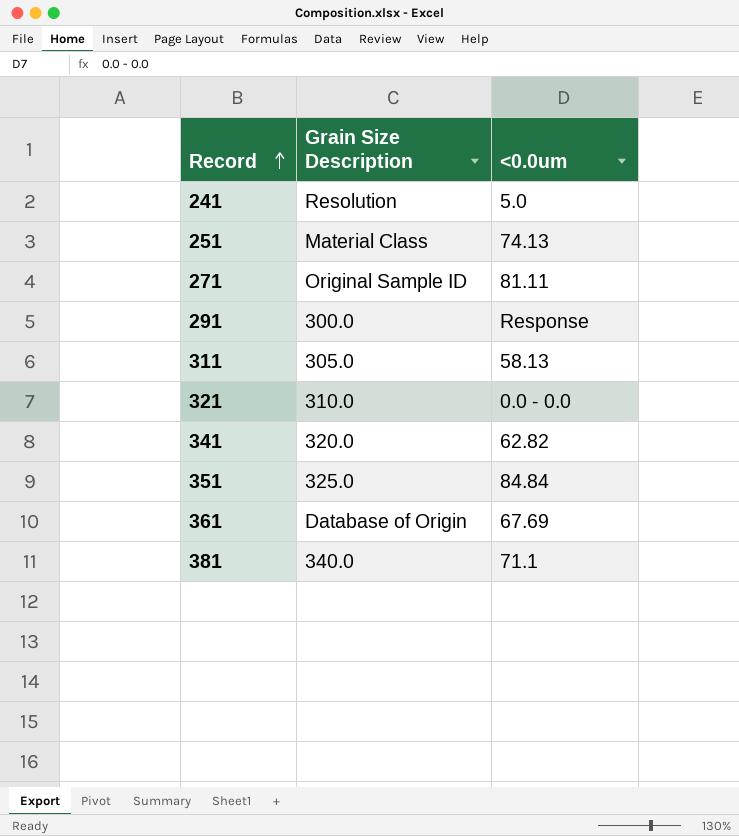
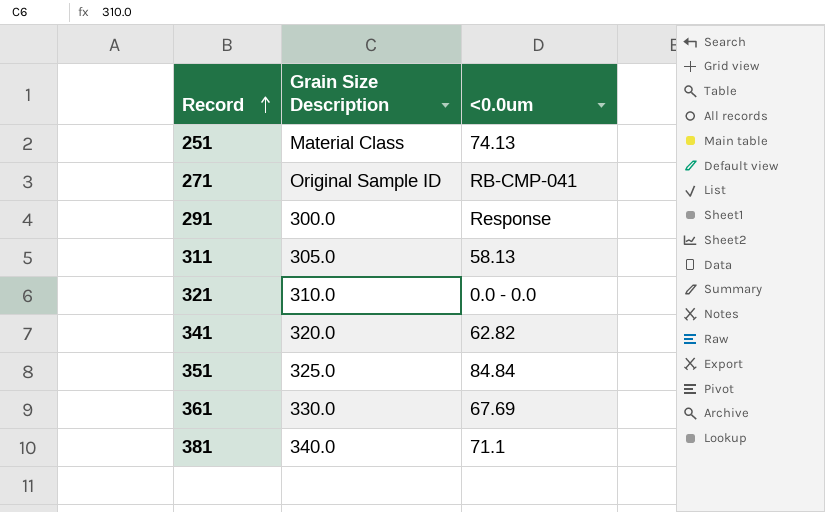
row 241: Resolution | 5.0 -> none
271 | <0.0um: 81.11 -> RB-CMP-041
361 | Grain Size Description: Database of Origin -> 330.0

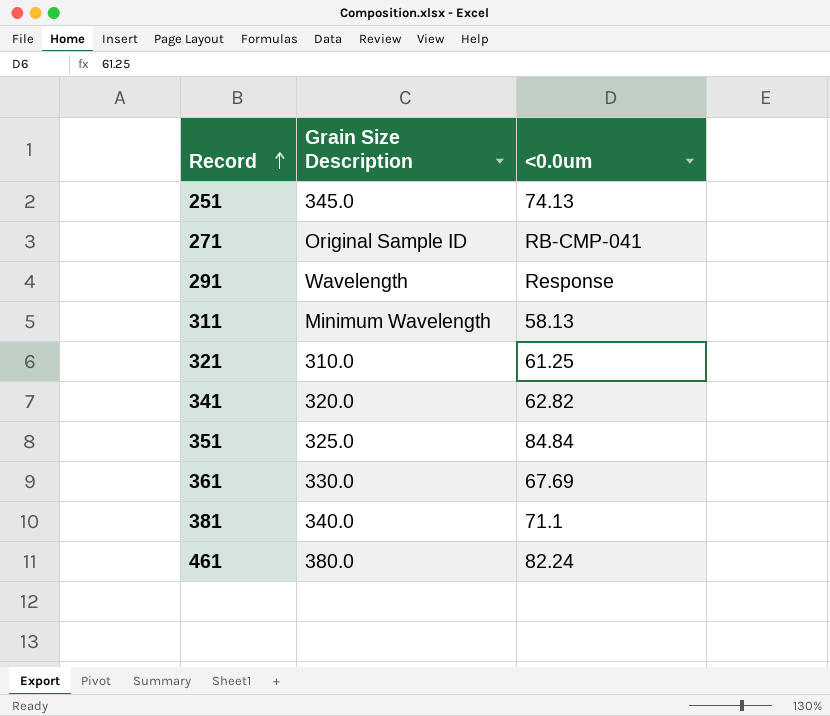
251 | Grain Size Description: Material Class -> 345.0
291 | Grain Size Description: 300.0 -> Wavelength
311 | Grain Size Description: 305.0 -> Minimum Wavelength
321 | <0.0um: 0.0 - 0.0 -> 61.25
row 461: none -> 380.0 | 82.24

